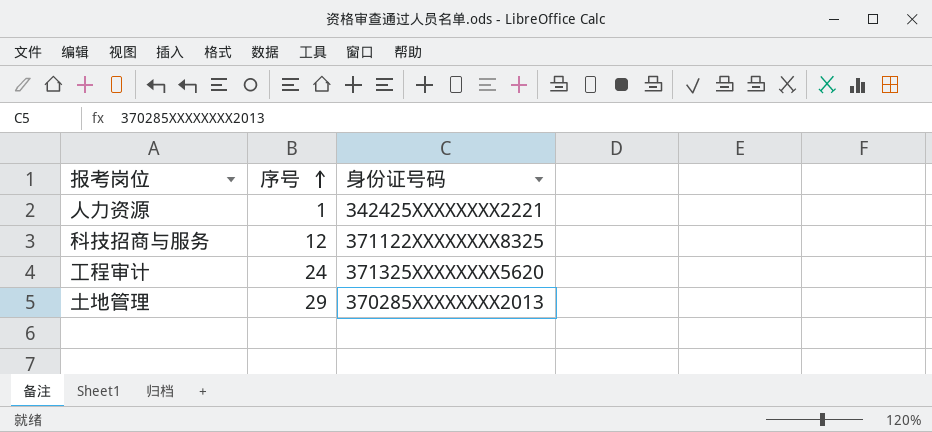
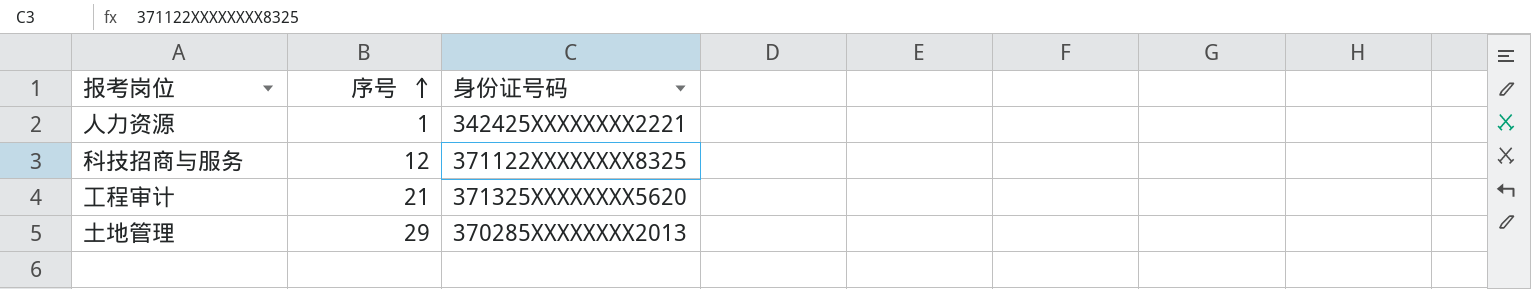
工程审计 | 序号: 24 -> 21

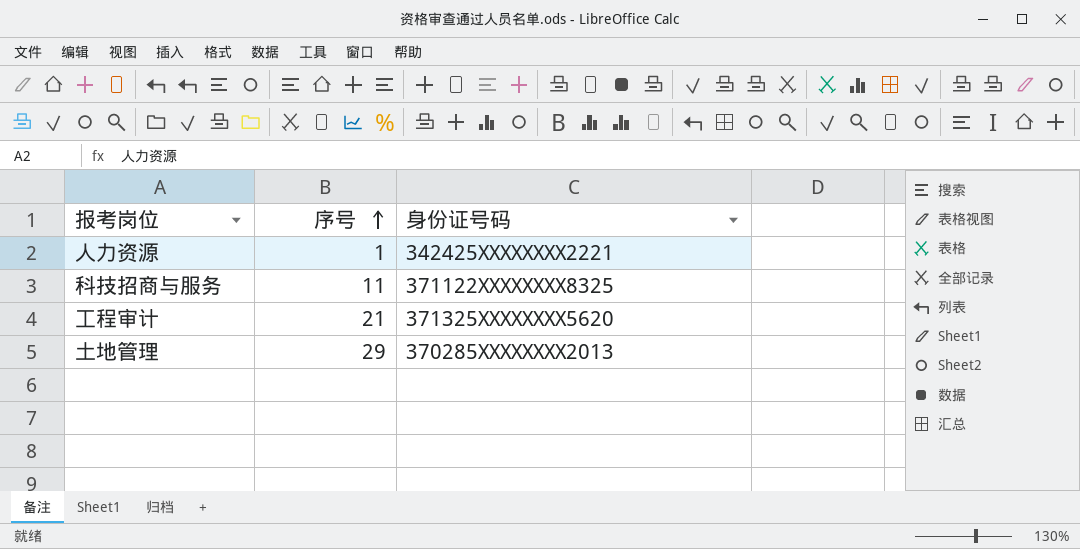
科技招商与服务 | 序号: 12 -> 11

